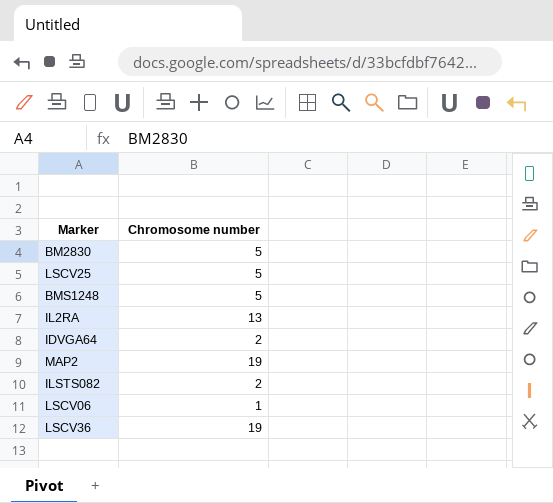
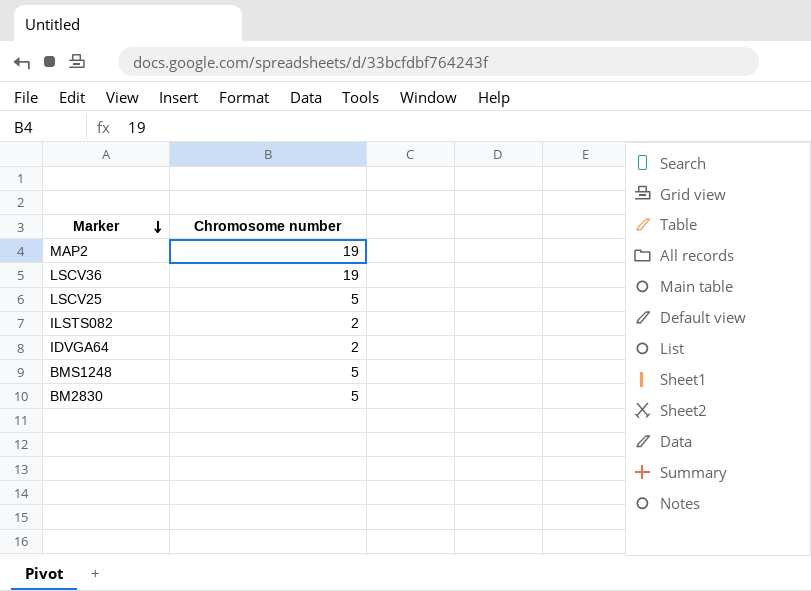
row order: none -> Marker descending
row IL2RA: 13 -> none
row LSCV06: 1 -> none

